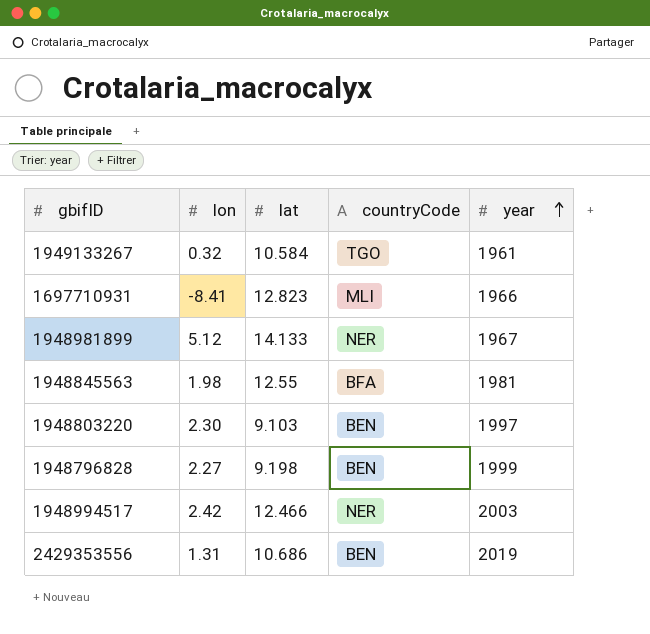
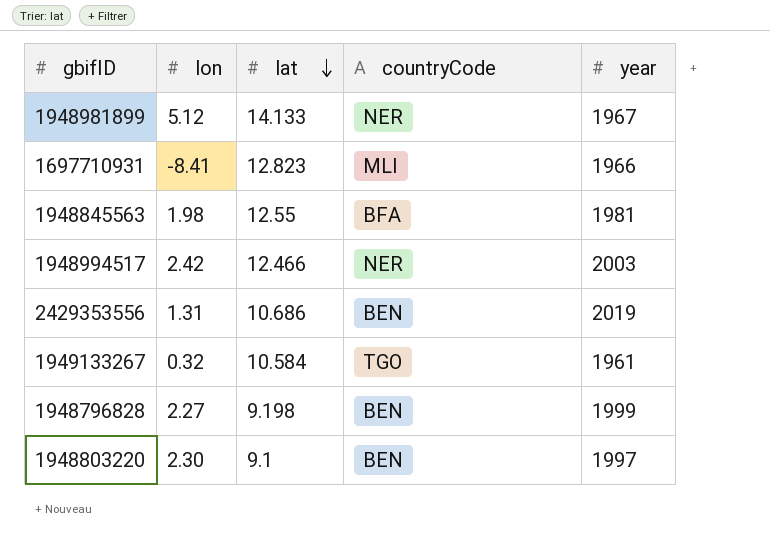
row order: year ascending -> lat descending
1948803220 | lat: 9.103 -> 9.1

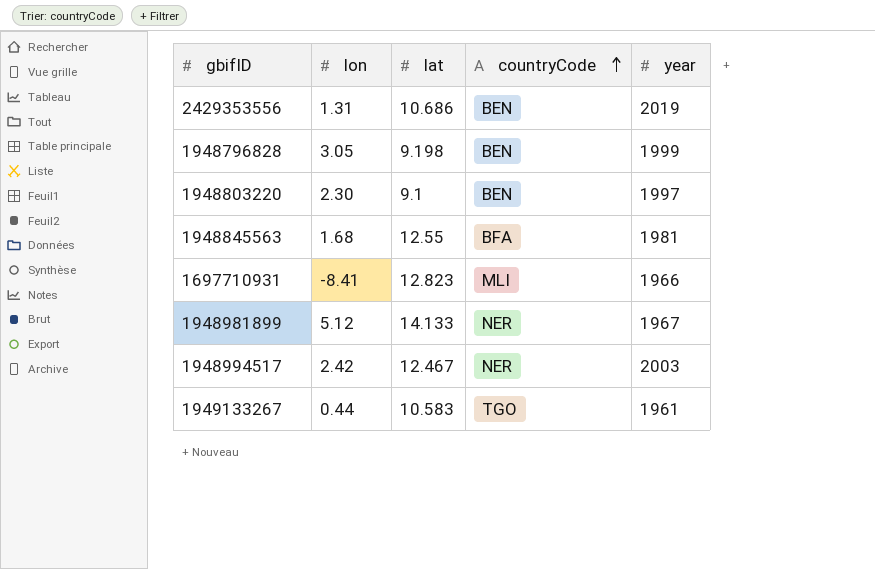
row order: lat descending -> countryCode ascending
1948796828 | lon: 2.27 -> 3.05
1948845563 | lon: 1.98 -> 1.68
1948994517 | lat: 12.466 -> 12.467
1949133267 | lon: 0.32 -> 0.44
1949133267 | lat: 10.584 -> 10.583

